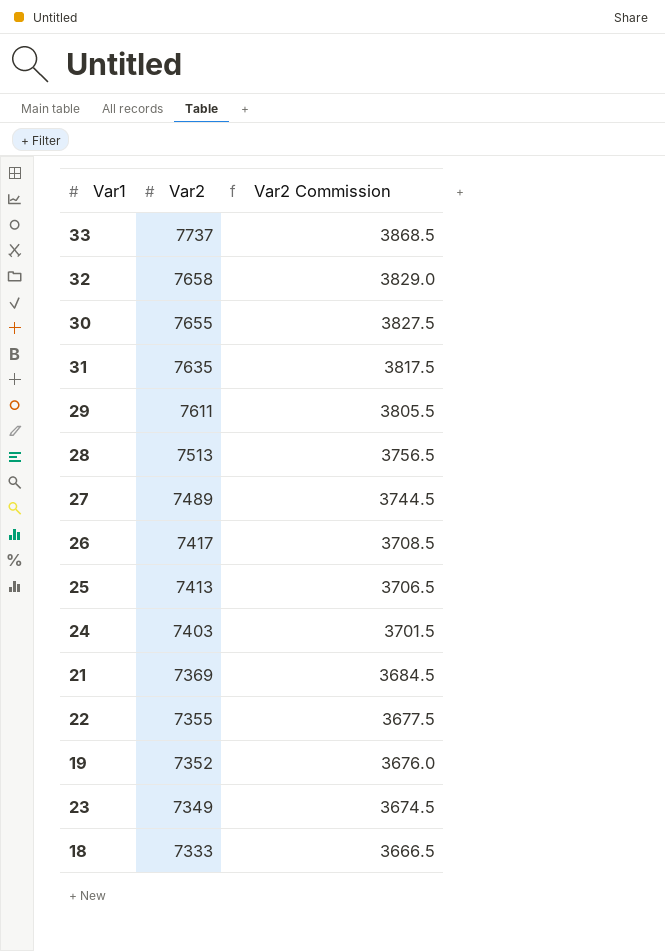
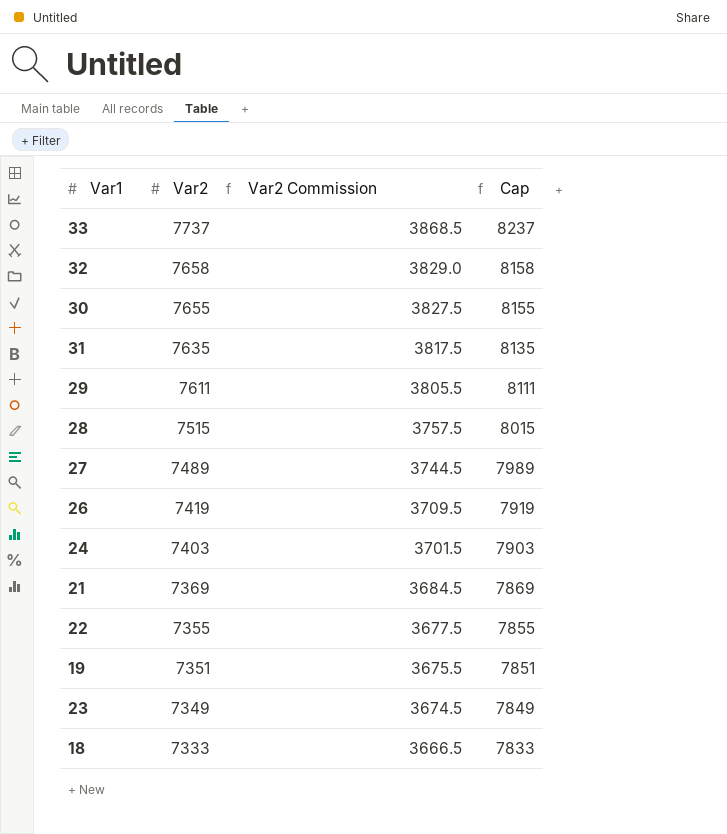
column Cap | formula: none -> [Var2] + 500
row 25: 7413 | 3706.5 -> none
28 | Var2: 7513 -> 7515
28 | Var2 Commission: 3756.5 -> 3757.5
26 | Var2: 7417 -> 7419
26 | Var2 Commission: 3708.5 -> 3709.5
19 | Var2: 7352 -> 7351
19 | Var2 Commission: 3676.0 -> 3675.5

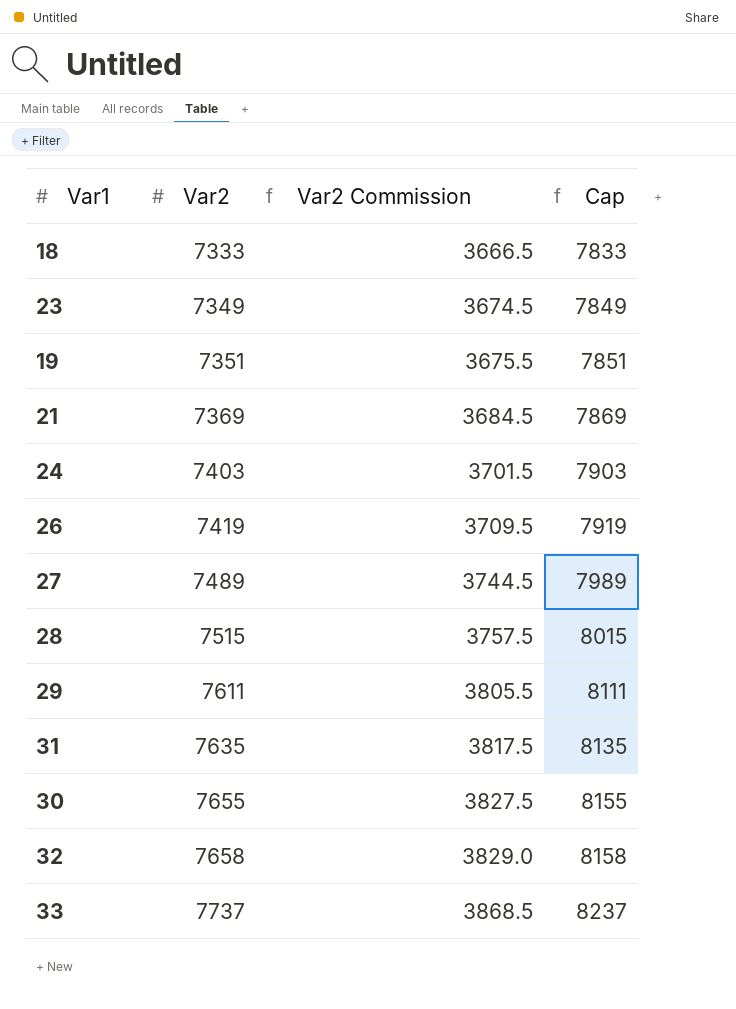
row order: Var2 descending -> Var2 ascending
row 22: 7355 | 3677.5 | 7855 -> none

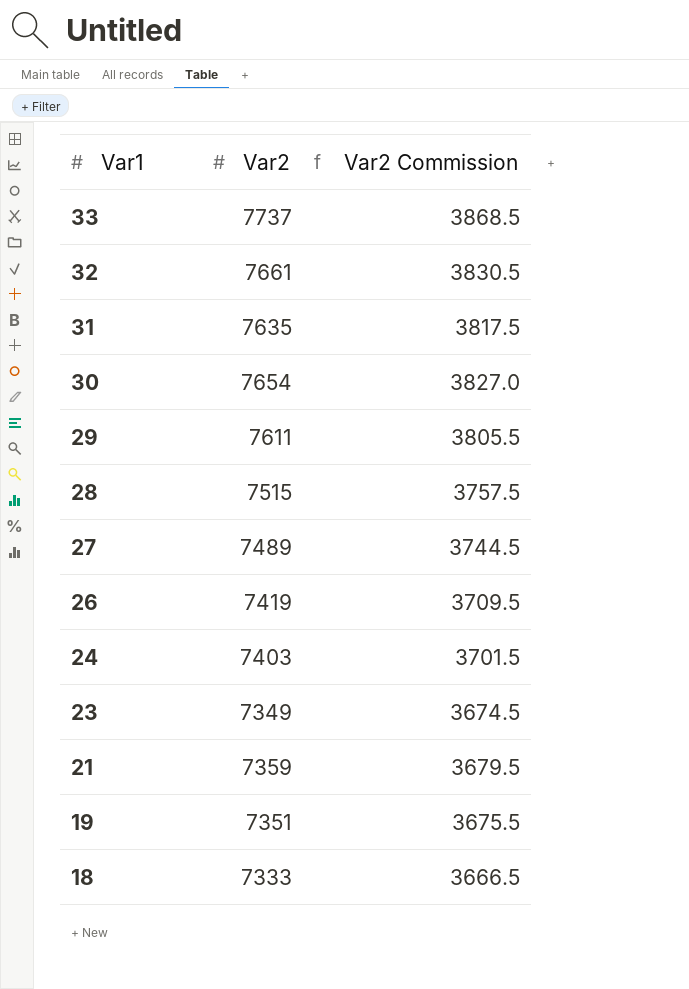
row order: Var2 ascending -> Var1 descending
column Cap | formula: [Var2] + 500 -> none
32 | Var2: 7658 -> 7661
32 | Var2 Commission: 3829.0 -> 3830.5
30 | Var2: 7655 -> 7654
30 | Var2 Commission: 3827.5 -> 3827.0
21 | Var2: 7369 -> 7359
21 | Var2 Commission: 3684.5 -> 3679.5

